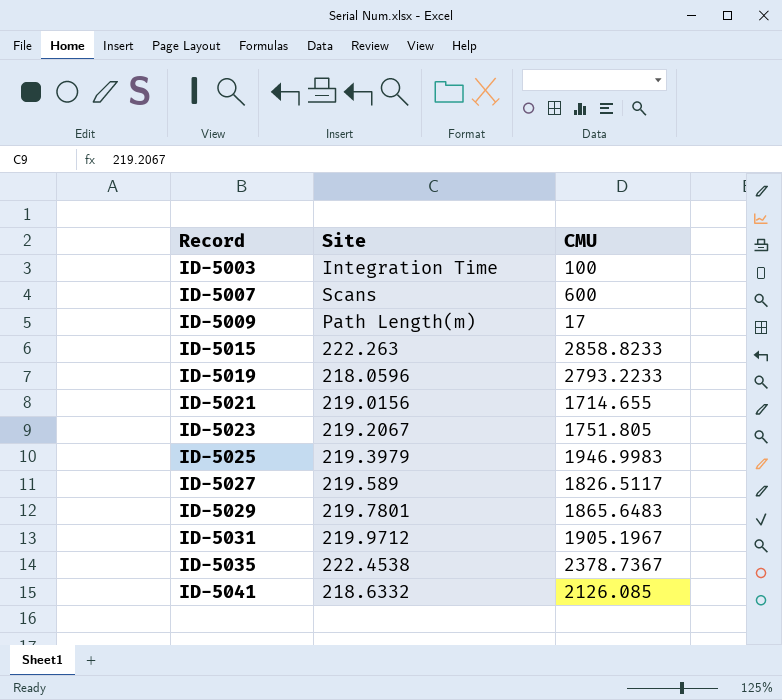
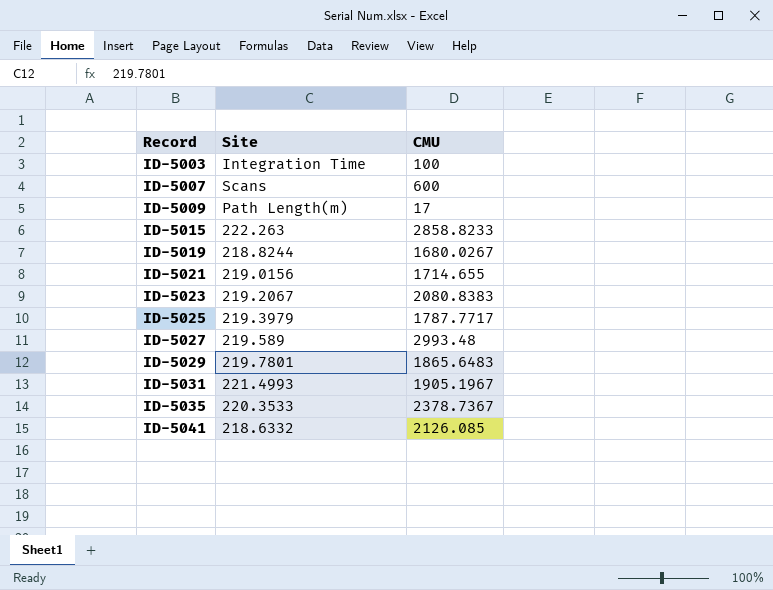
ID-5019 | Site: 218.0596 -> 218.8244
ID-5019 | CMU: 2793.2233 -> 1680.0267
ID-5023 | CMU: 1751.805 -> 2080.8383
ID-5025 | CMU: 1946.9983 -> 1787.7717
ID-5027 | CMU: 1826.5117 -> 2993.48
ID-5031 | Site: 219.9712 -> 221.4993
ID-5035 | Site: 222.4538 -> 220.3533

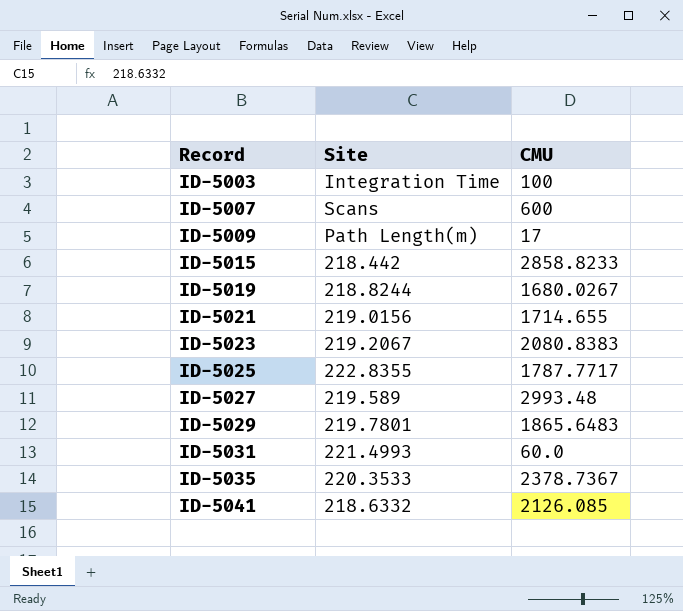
ID-5015 | Site: 222.263 -> 218.442
ID-5025 | Site: 219.3979 -> 222.8355
ID-5031 | CMU: 1905.1967 -> 60.0

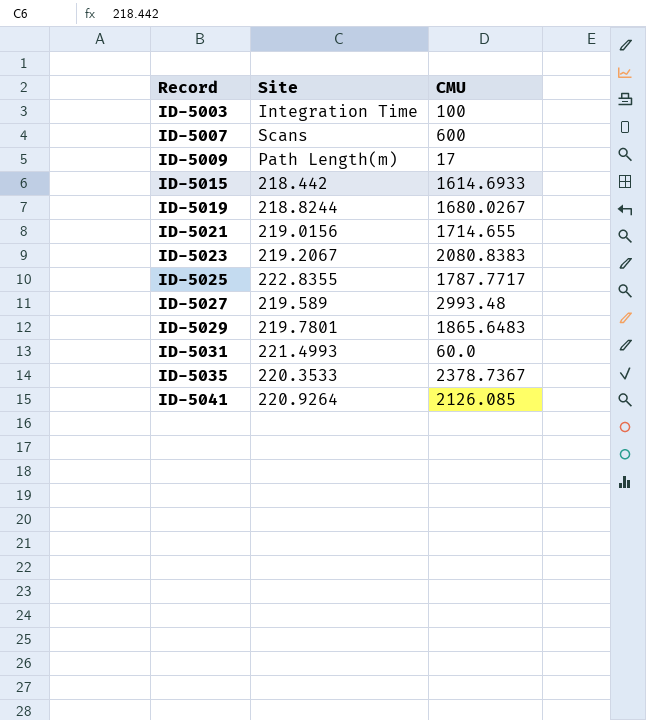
ID-5015 | CMU: 2858.8233 -> 1614.6933
ID-5041 | Site: 218.6332 -> 220.9264

